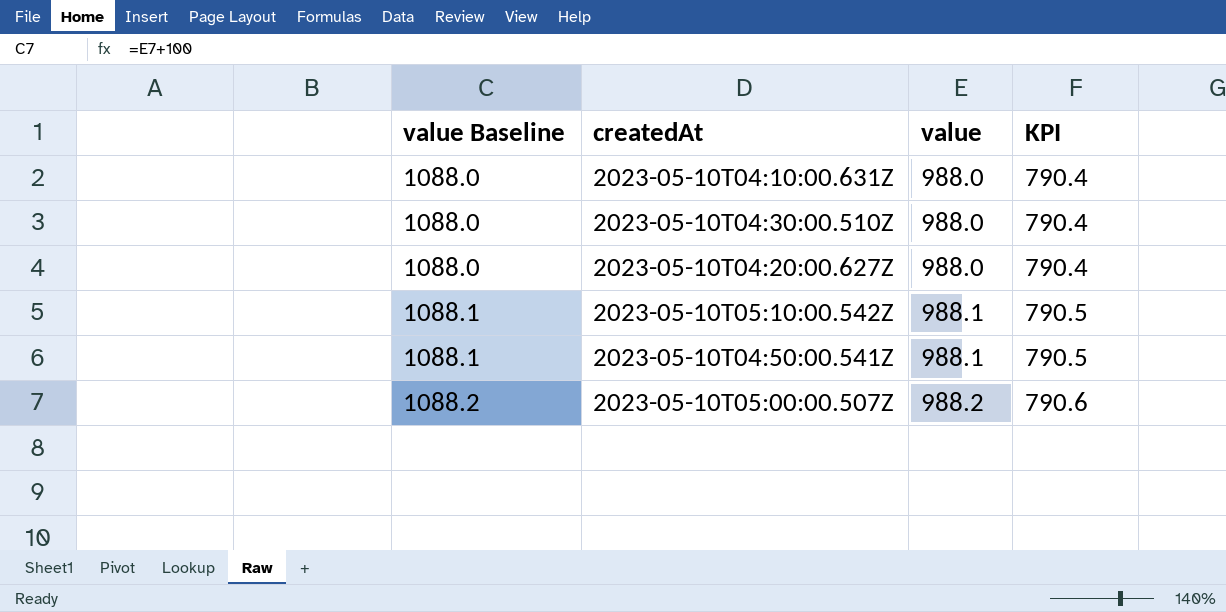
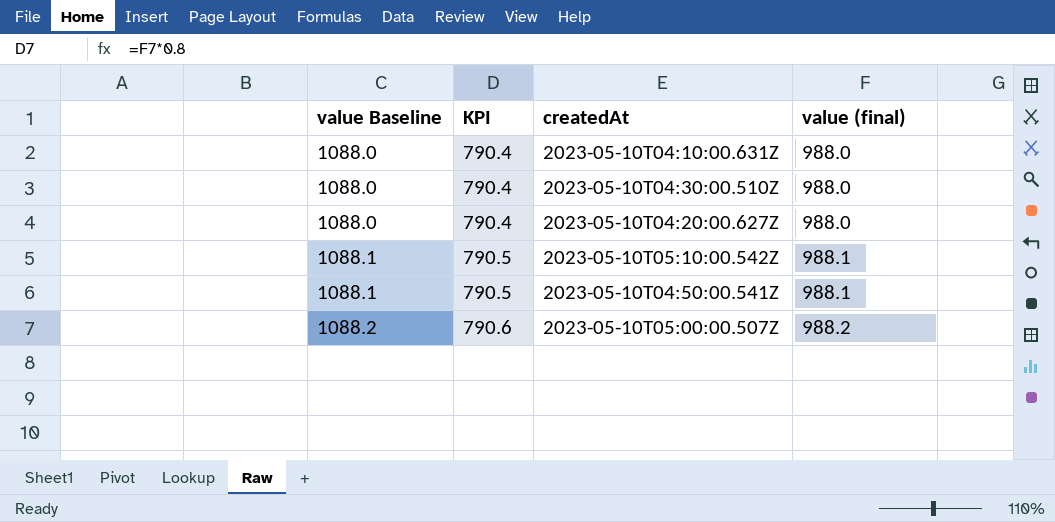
column KPI | position: 4 -> 2
column name: value -> value (final)

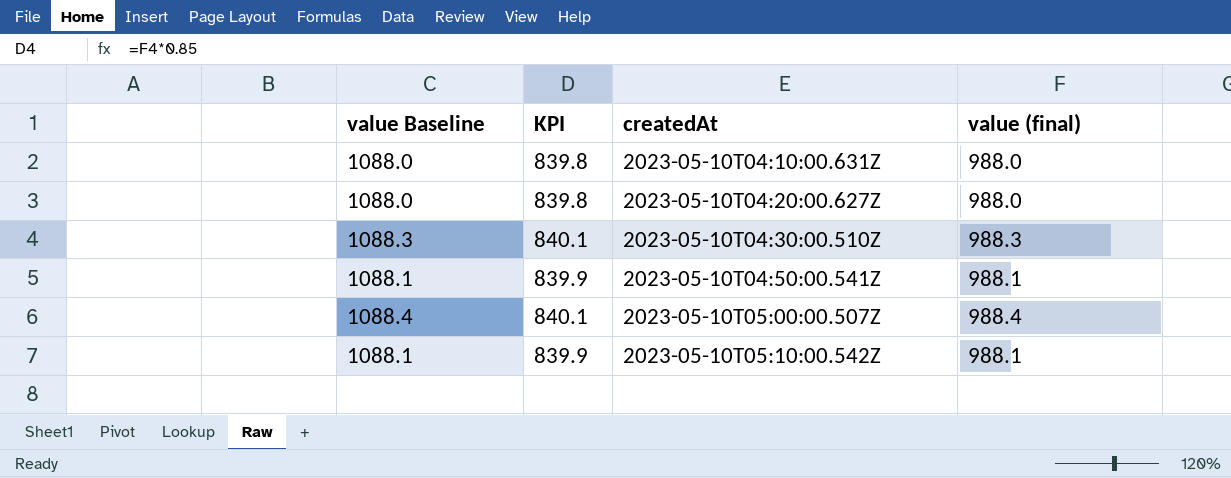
row order: value Baseline ascending -> createdAt ascending
column KPI | formula: [value (final)] * 0.8 -> [value (final)] * 0.85
2023-05-10T04:30:00.510Z | value Baseline: 1088.0 -> 1088.3
2023-05-10T04:30:00.510Z | value (final): 988.0 -> 988.3
2023-05-10T05:00:00.507Z | value Baseline: 1088.2 -> 1088.4
2023-05-10T05:00:00.507Z | value (final): 988.2 -> 988.4

